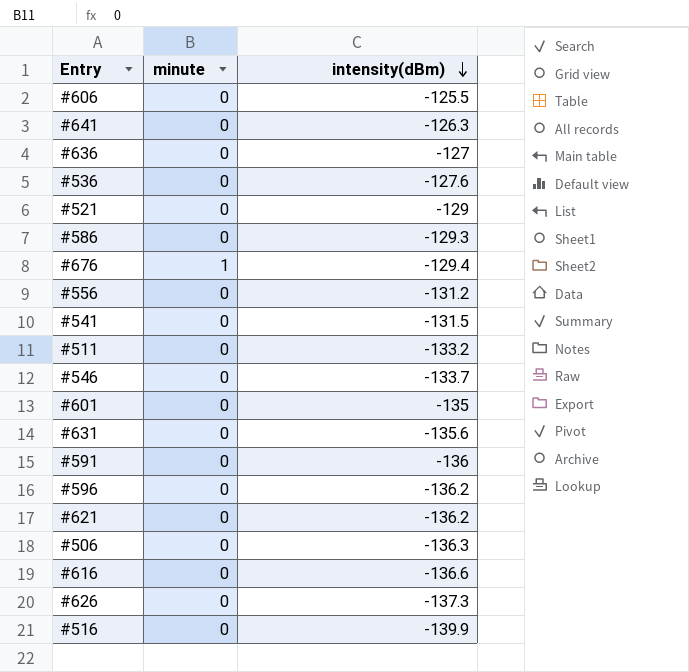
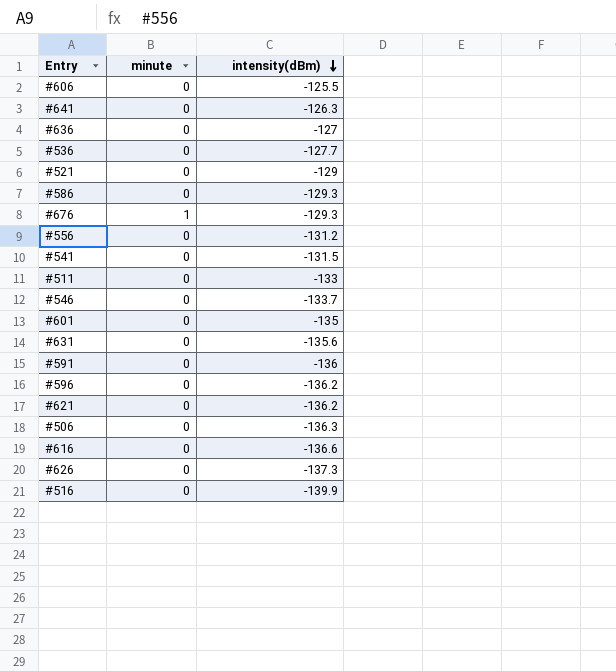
#536 | intensity(dBm): -127.6 -> -127.7
#676 | intensity(dBm): -129.4 -> -129.3
#511 | intensity(dBm): -133.2 -> -133

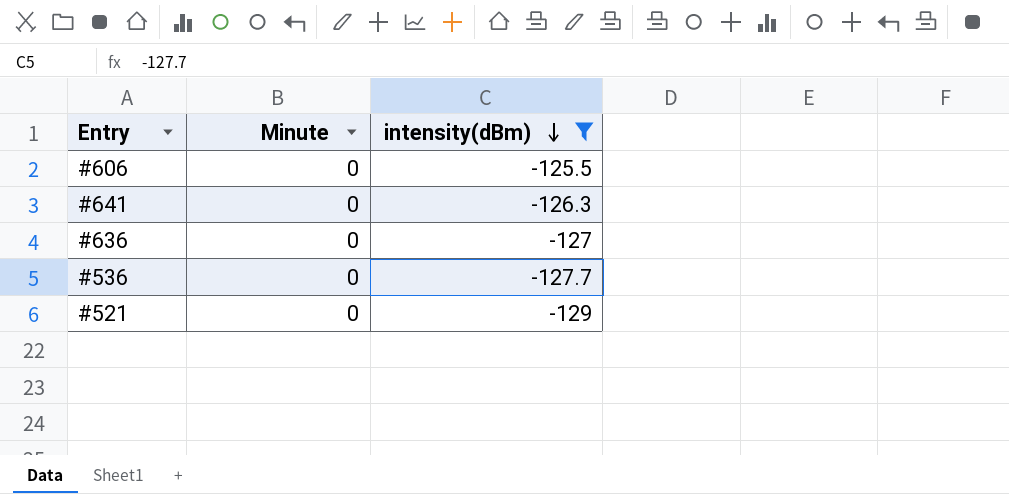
filter: none -> intensity(dBm) >= -129
column name: minute -> Minute

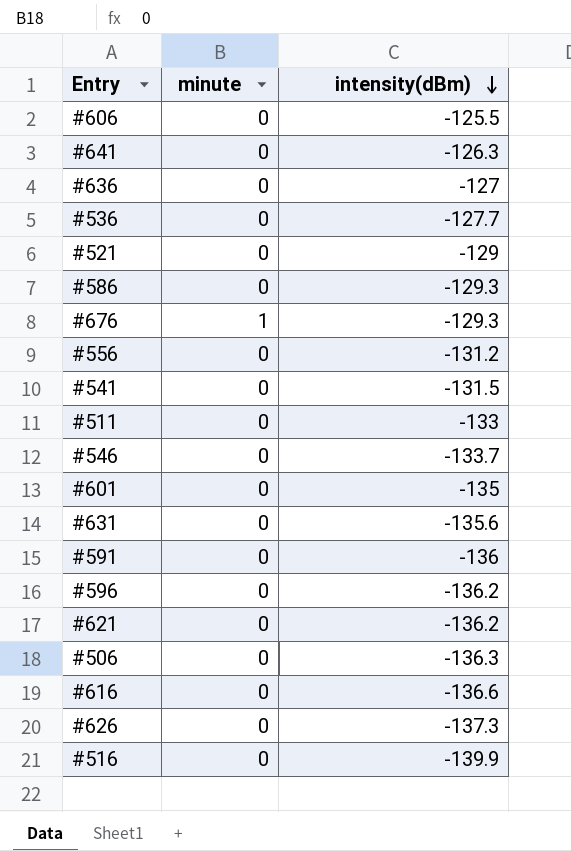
filter: intensity(dBm) >= -129 -> none
column name: Minute -> minute

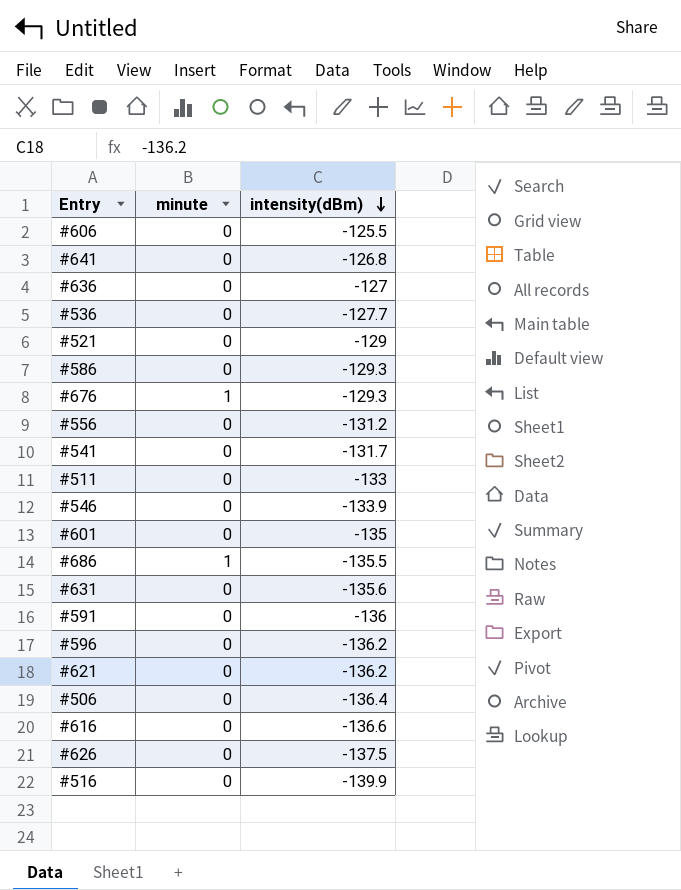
#641 | intensity(dBm): -126.3 -> -126.8
#541 | intensity(dBm): -131.5 -> -131.7
#546 | intensity(dBm): -133.7 -> -133.9
row #686: none -> 1 | -135.5
#506 | intensity(dBm): -136.3 -> -136.4
#626 | intensity(dBm): -137.3 -> -137.5

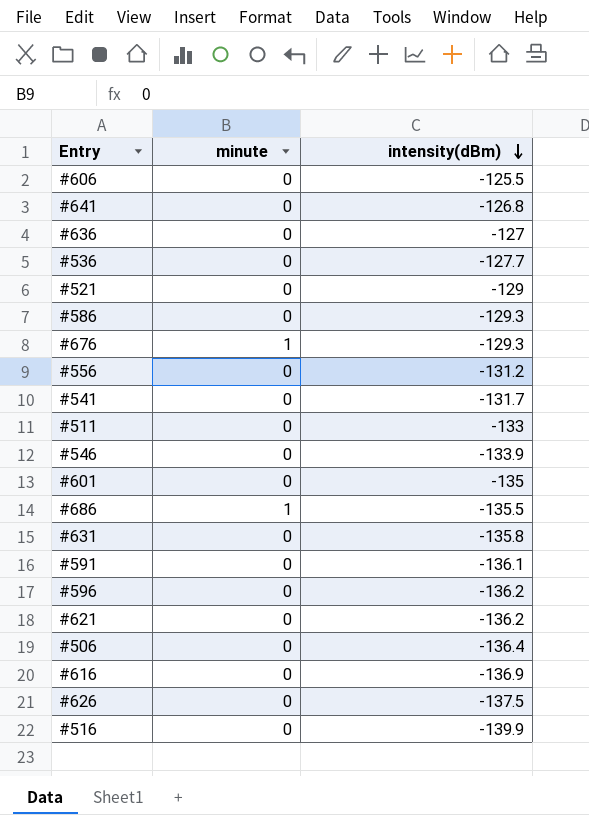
#631 | intensity(dBm): -135.6 -> -135.8
#591 | intensity(dBm): -136 -> -136.1
#616 | intensity(dBm): -136.6 -> -136.9

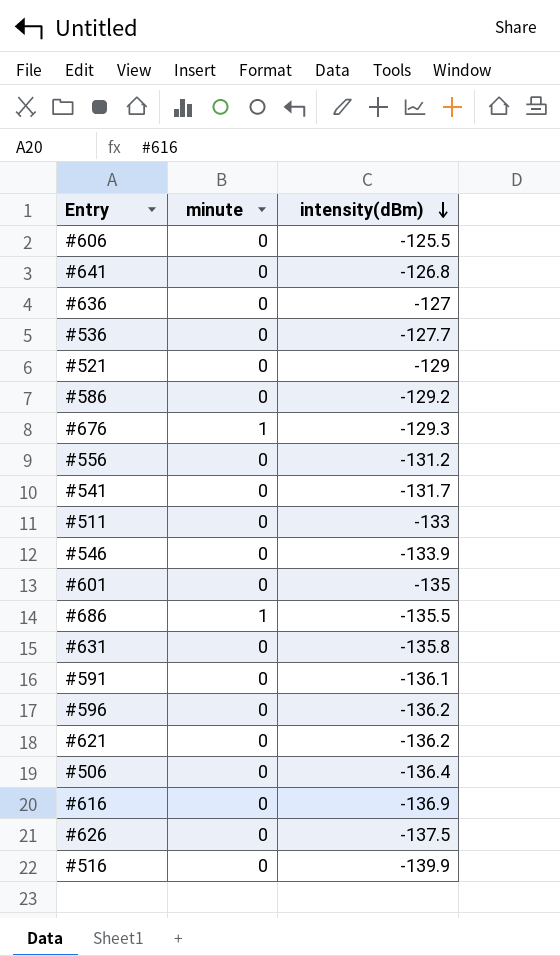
#586 | intensity(dBm): -129.3 -> -129.2

